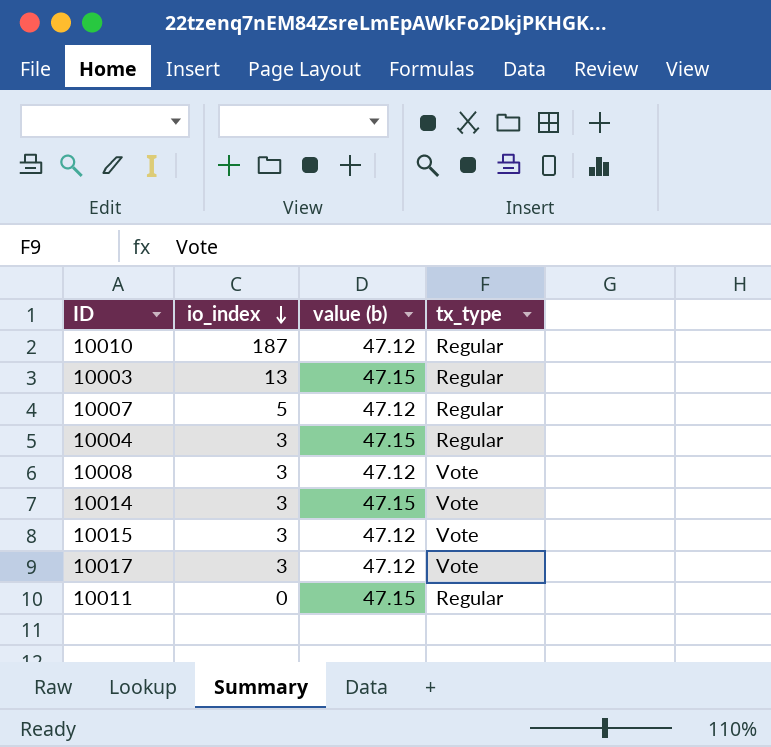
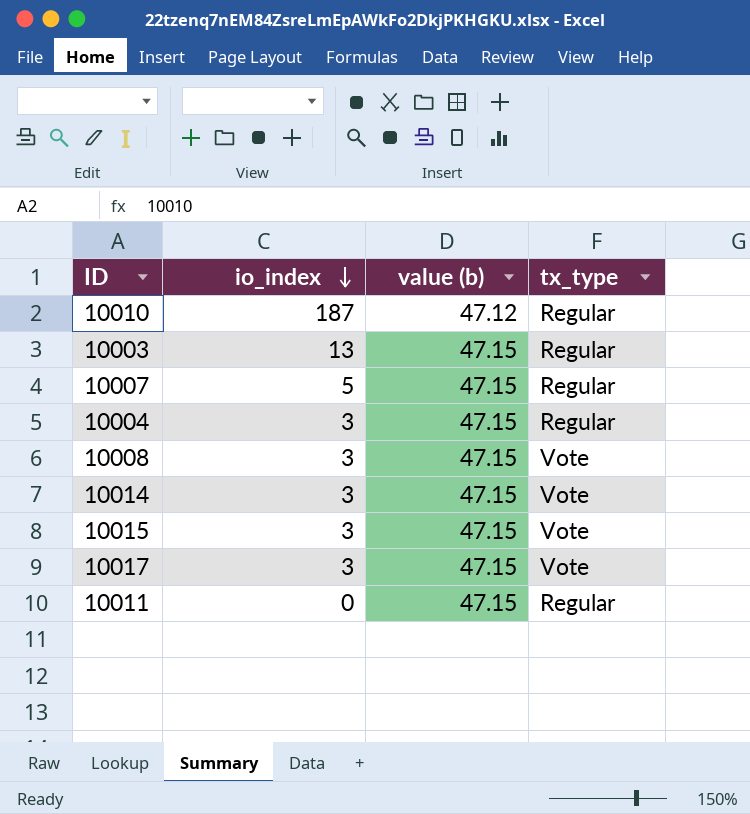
10007 | value (b): 47.12 -> 47.15
10008 | value (b): 47.12 -> 47.15
10015 | value (b): 47.12 -> 47.15
10017 | value (b): 47.12 -> 47.15

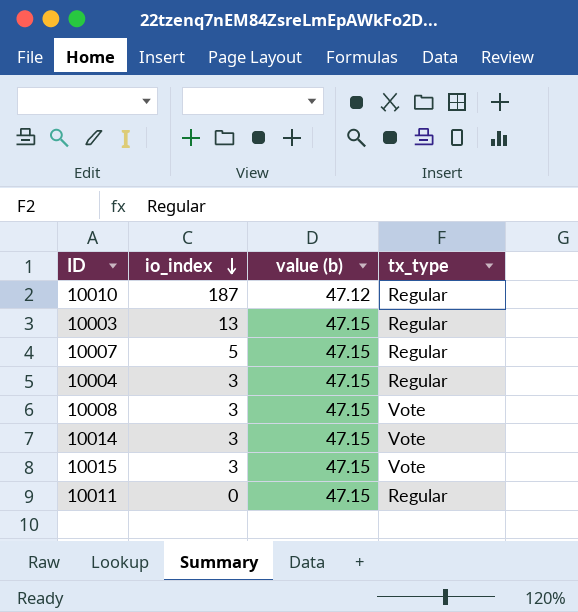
row 10017: 3 | 47.15 | Vote -> none

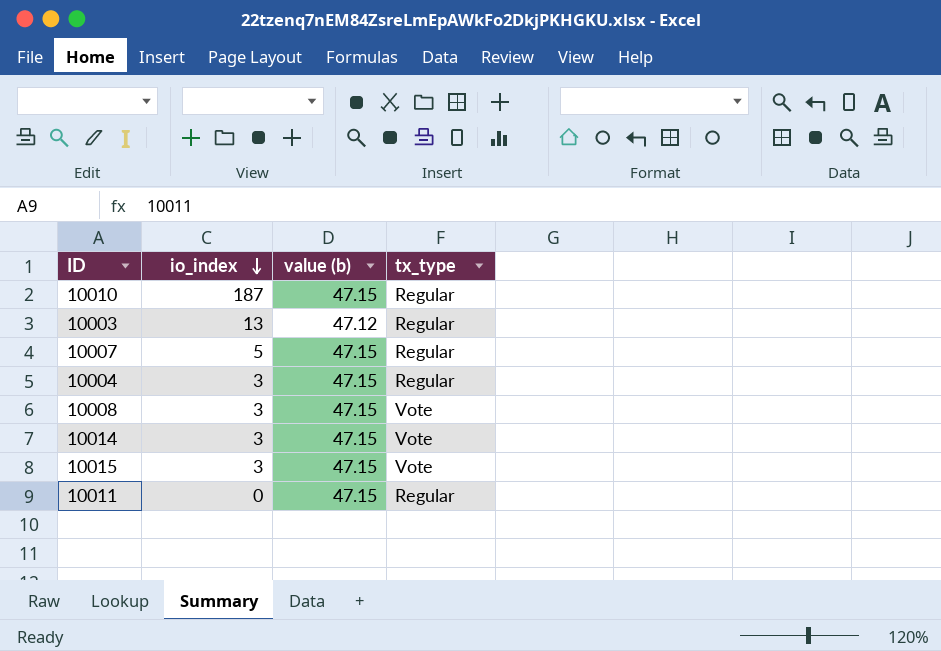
10010 | value (b): 47.12 -> 47.15
10003 | value (b): 47.15 -> 47.12

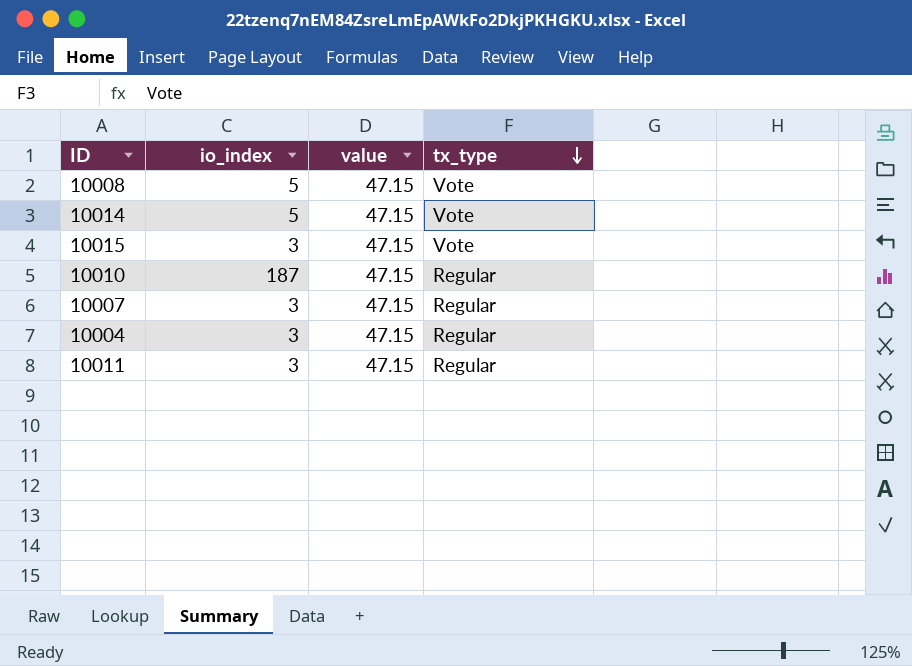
row order: io_index descending -> tx_type descending
column name: value (b) -> value
row 10003: 13 | 47.12 | Regular -> none
10008 | io_index: 3 -> 5
10014 | io_index: 3 -> 5
10007 | io_index: 5 -> 3
10011 | io_index: 0 -> 3

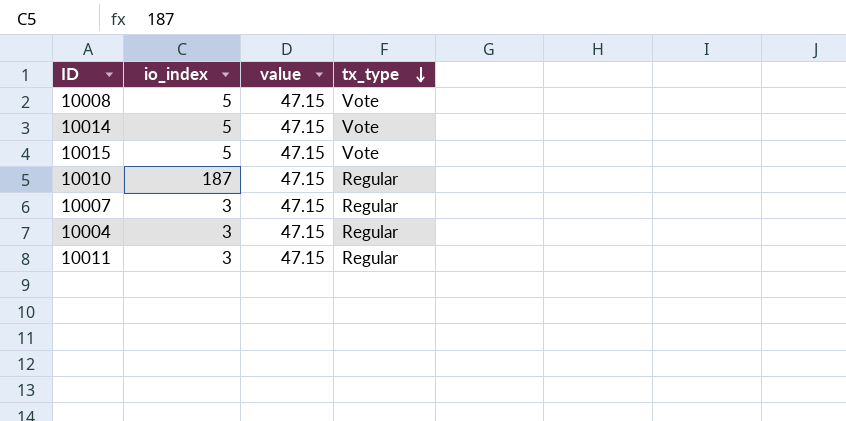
10015 | io_index: 3 -> 5

